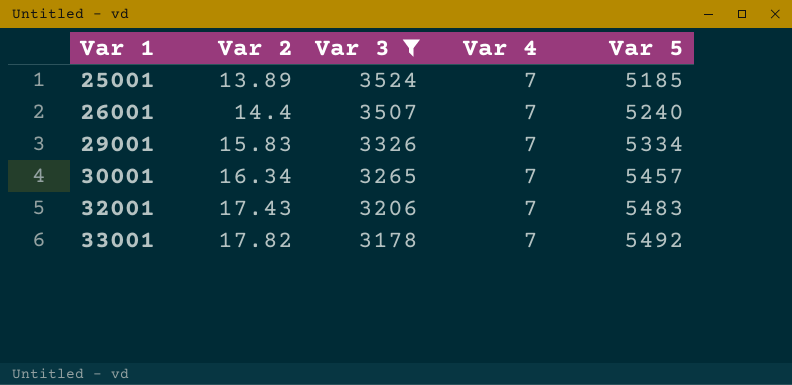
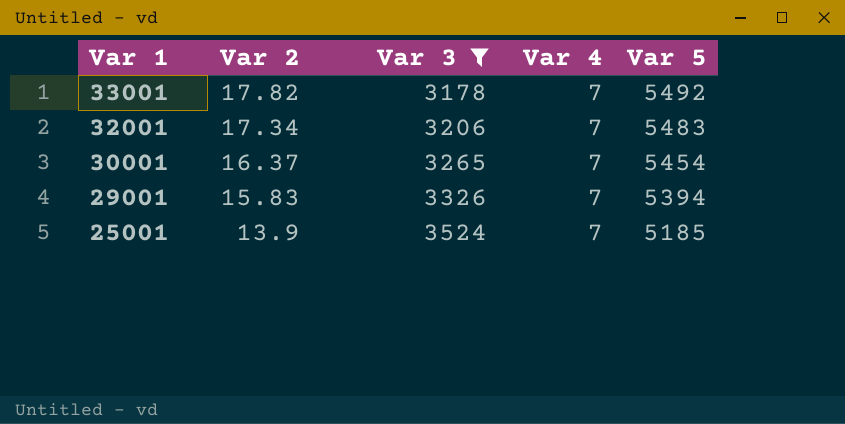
row order: Var 1 ascending -> Var 1 descending
row 26001: 14.4 | 3507 | 7 | 5240 -> none
32001 | Var 2: 17.43 -> 17.34
30001 | Var 2: 16.34 -> 16.37
30001 | Var 5: 5457 -> 5454
29001 | Var 5: 5334 -> 5394
25001 | Var 2: 13.89 -> 13.9

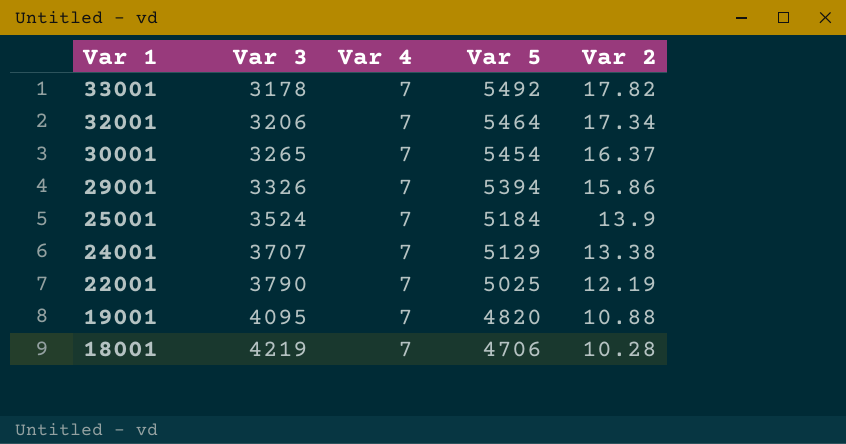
filter: Var 3 <= 3524 -> none
column Var 2 | position: 2 -> 5
32001 | Var 5: 5483 -> 5464
29001 | Var 2: 15.83 -> 15.86
25001 | Var 5: 5185 -> 5184

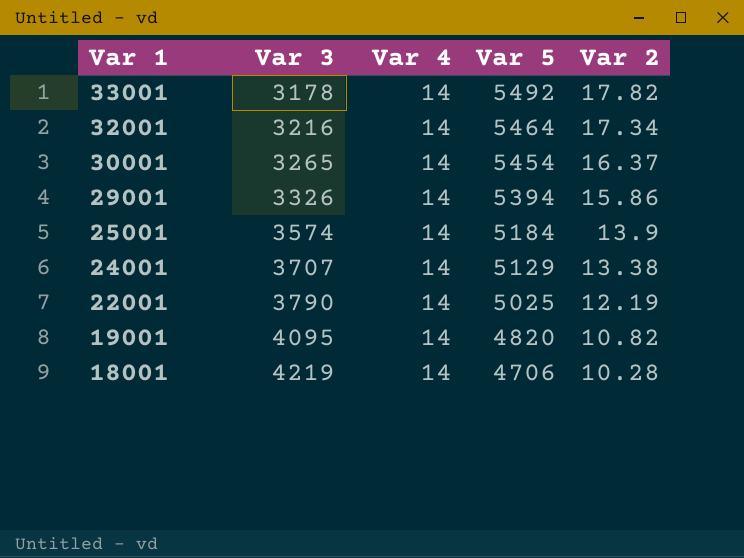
33001 | Var 4: 7 -> 14
32001 | Var 3: 3206 -> 3216
32001 | Var 4: 7 -> 14
30001 | Var 4: 7 -> 14
29001 | Var 4: 7 -> 14
25001 | Var 3: 3524 -> 3574
25001 | Var 4: 7 -> 14
24001 | Var 4: 7 -> 14
22001 | Var 4: 7 -> 14
19001 | Var 4: 7 -> 14
19001 | Var 2: 10.88 -> 10.82
18001 | Var 4: 7 -> 14

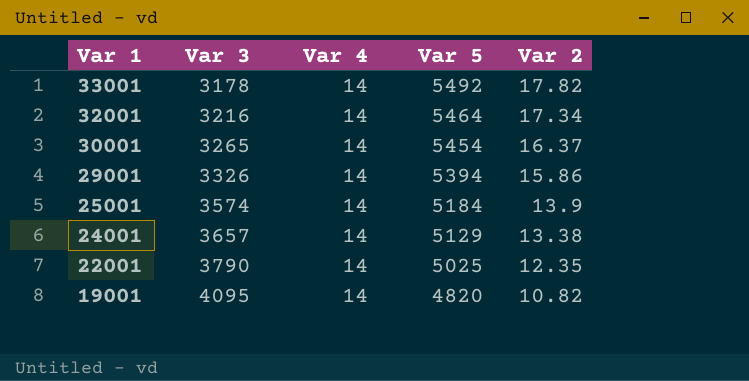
row 18001: 4219 | 14 | 4706 | 10.28 -> none
24001 | Var 3: 3707 -> 3657
22001 | Var 2: 12.19 -> 12.35

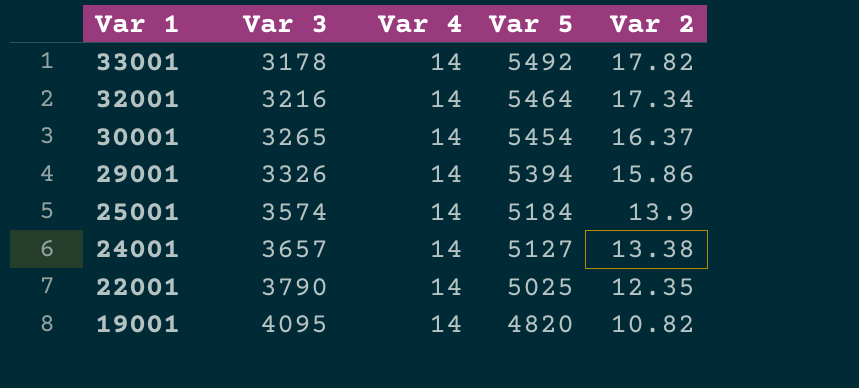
24001 | Var 5: 5129 -> 5127

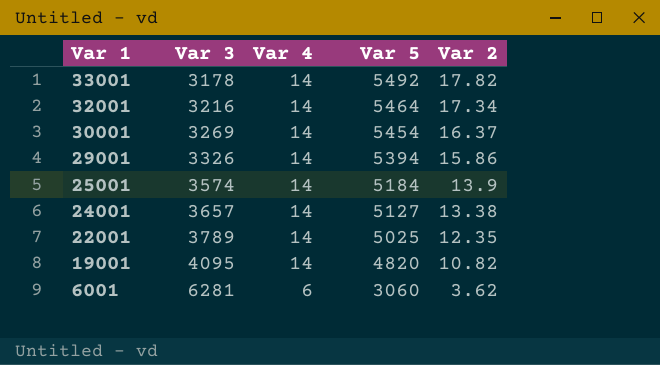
30001 | Var 3: 3265 -> 3269
22001 | Var 3: 3790 -> 3789
row 6001: none -> 6281 | 6 | 3060 | 3.62

